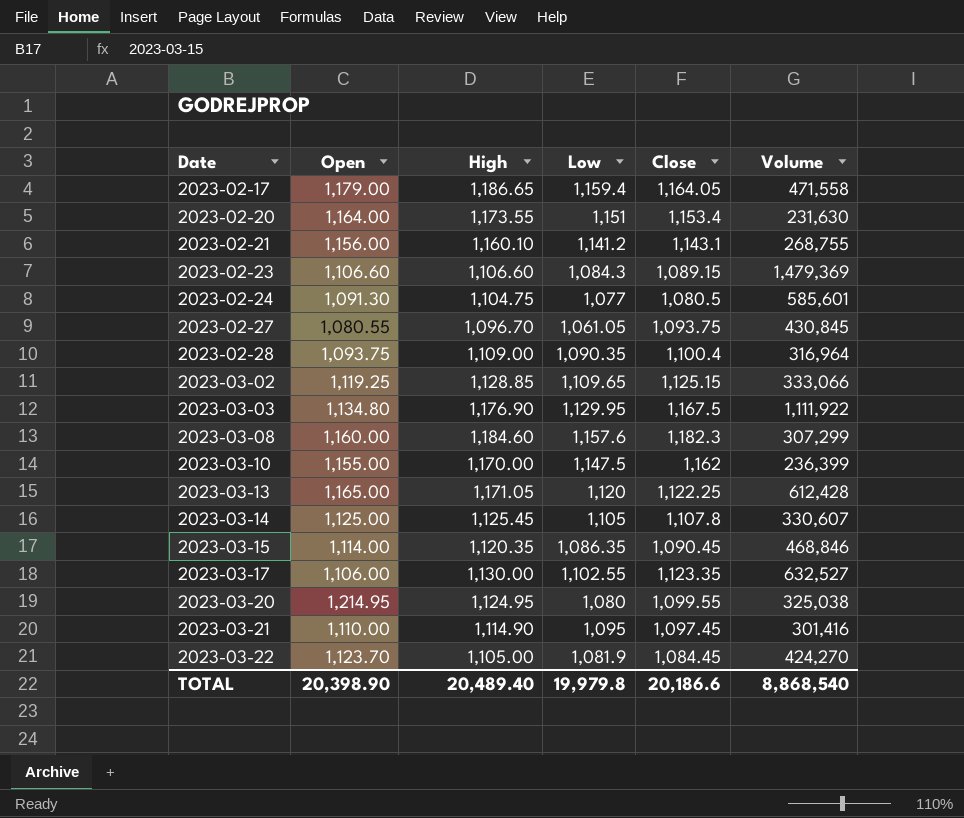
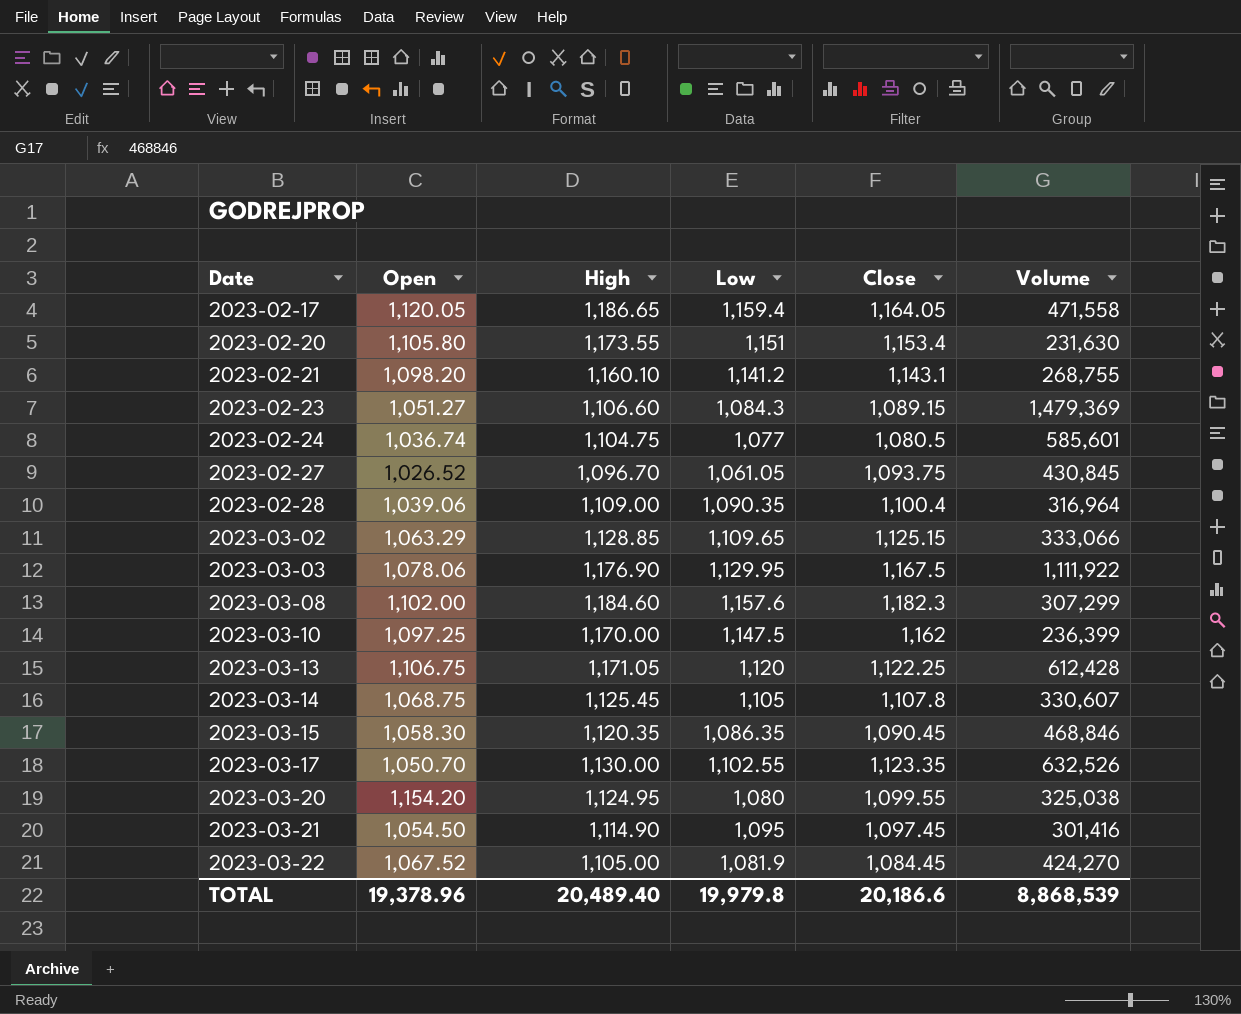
2023-02-17 | Open: 1,179.00 -> 1,120.05
2023-02-20 | Open: 1,164.00 -> 1,105.80
2023-02-21 | Open: 1,156.00 -> 1,098.20
2023-02-23 | Open: 1,106.60 -> 1,051.27
2023-02-24 | Open: 1,091.30 -> 1,036.74
2023-02-27 | Open: 1,080.55 -> 1,026.52
2023-02-28 | Open: 1,093.75 -> 1,039.06
2023-03-02 | Open: 1,119.25 -> 1,063.29
2023-03-03 | Open: 1,134.80 -> 1,078.06
2023-03-08 | Open: 1,160.00 -> 1,102.00
2023-03-10 | Open: 1,155.00 -> 1,097.25
2023-03-13 | Open: 1,165.00 -> 1,106.75
2023-03-14 | Open: 1,125.00 -> 1,068.75
2023-03-15 | Open: 1,114.00 -> 1,058.30
2023-03-17 | Open: 1,106.00 -> 1,050.70
2023-03-17 | Volume: 632,527 -> 632,526
2023-03-20 | Open: 1,214.95 -> 1,154.20
2023-03-21 | Open: 1,110.00 -> 1,054.50
2023-03-22 | Open: 1,123.70 -> 1,067.52
TOTAL | Open: 20,398.90 -> 19,378.96
TOTAL | Volume: 8,868,540 -> 8,868,539

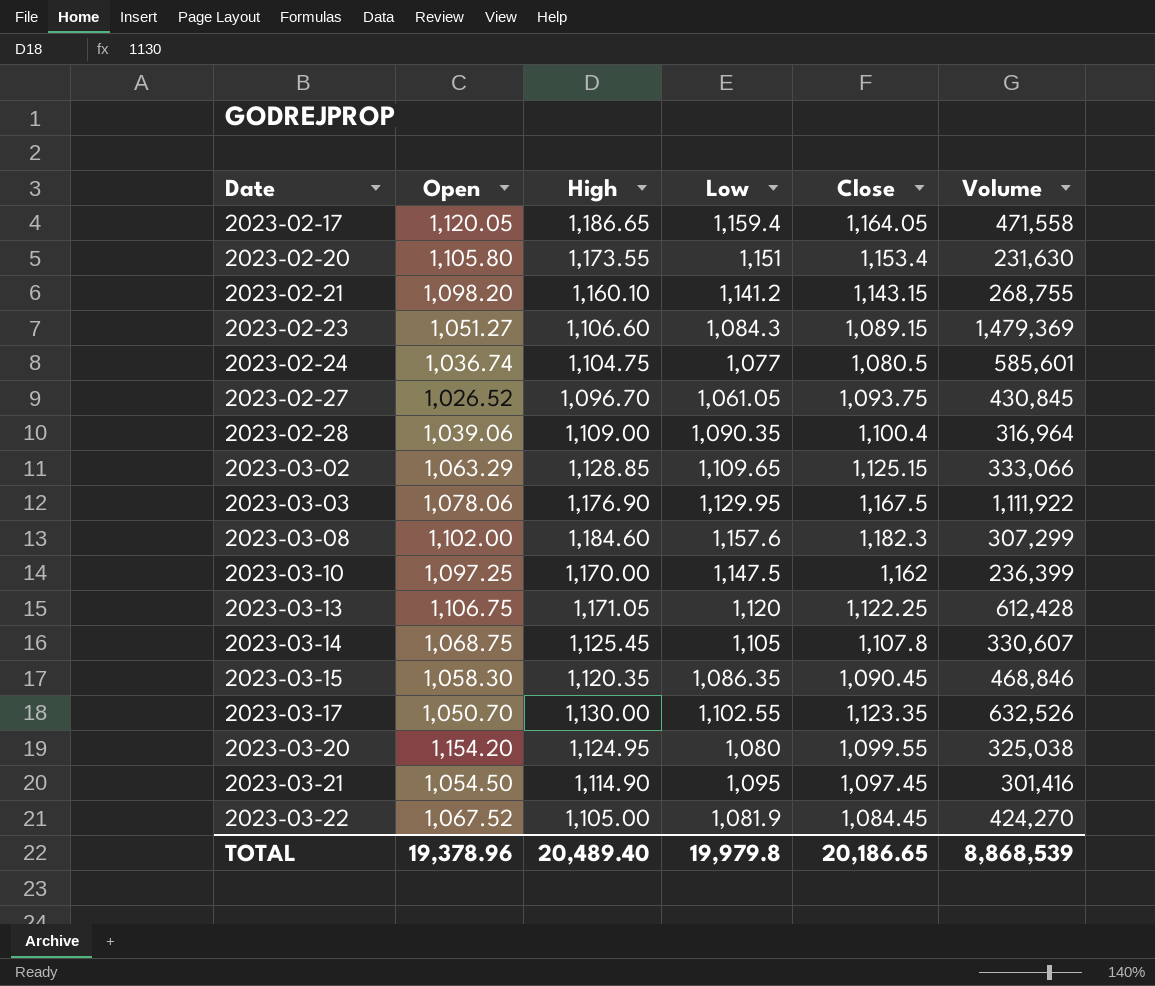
2023-02-21 | Close: 1,143.1 -> 1,143.15
TOTAL | Close: 20,186.6 -> 20,186.65

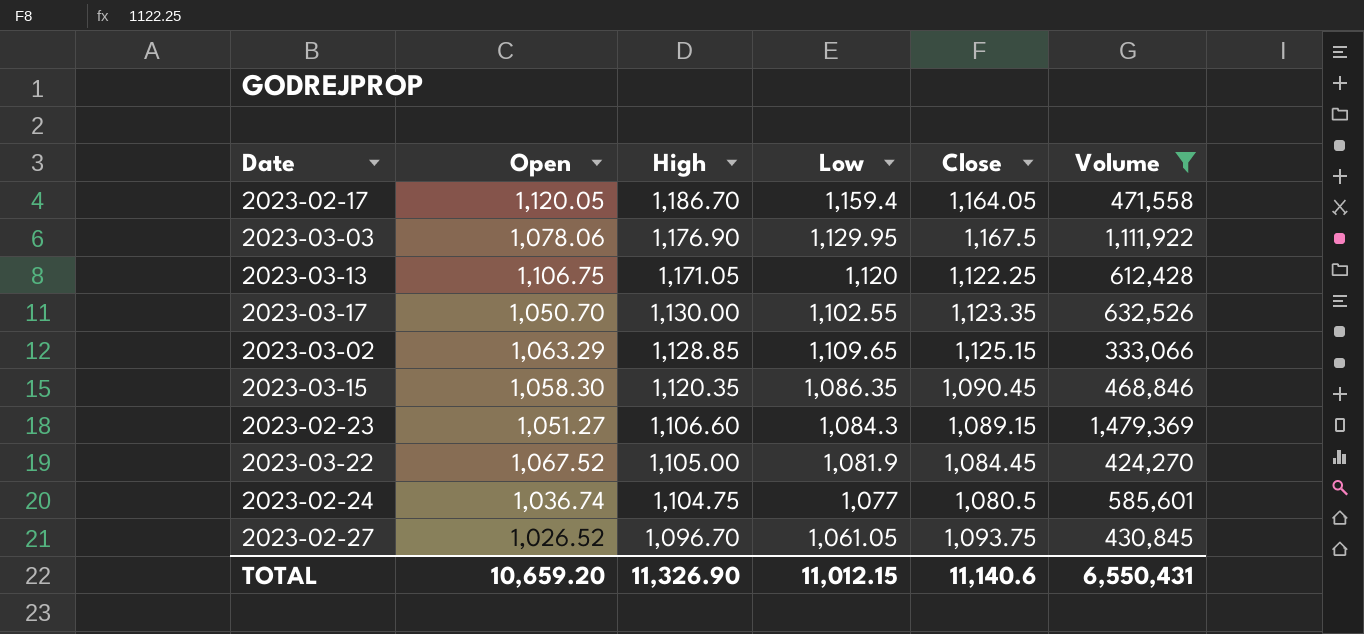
filter: none -> Volume >= 333,066
row order: Date ascending -> High descending
2023-02-17 | High: 1,186.65 -> 1,186.70
TOTAL | Open: 19,378.96 -> 10,659.20
TOTAL | High: 20,489.40 -> 11,326.90
TOTAL | Low: 19,979.8 -> 11,012.15
TOTAL | Close: 20,186.65 -> 11,140.6
TOTAL | Volume: 8,868,539 -> 6,550,431

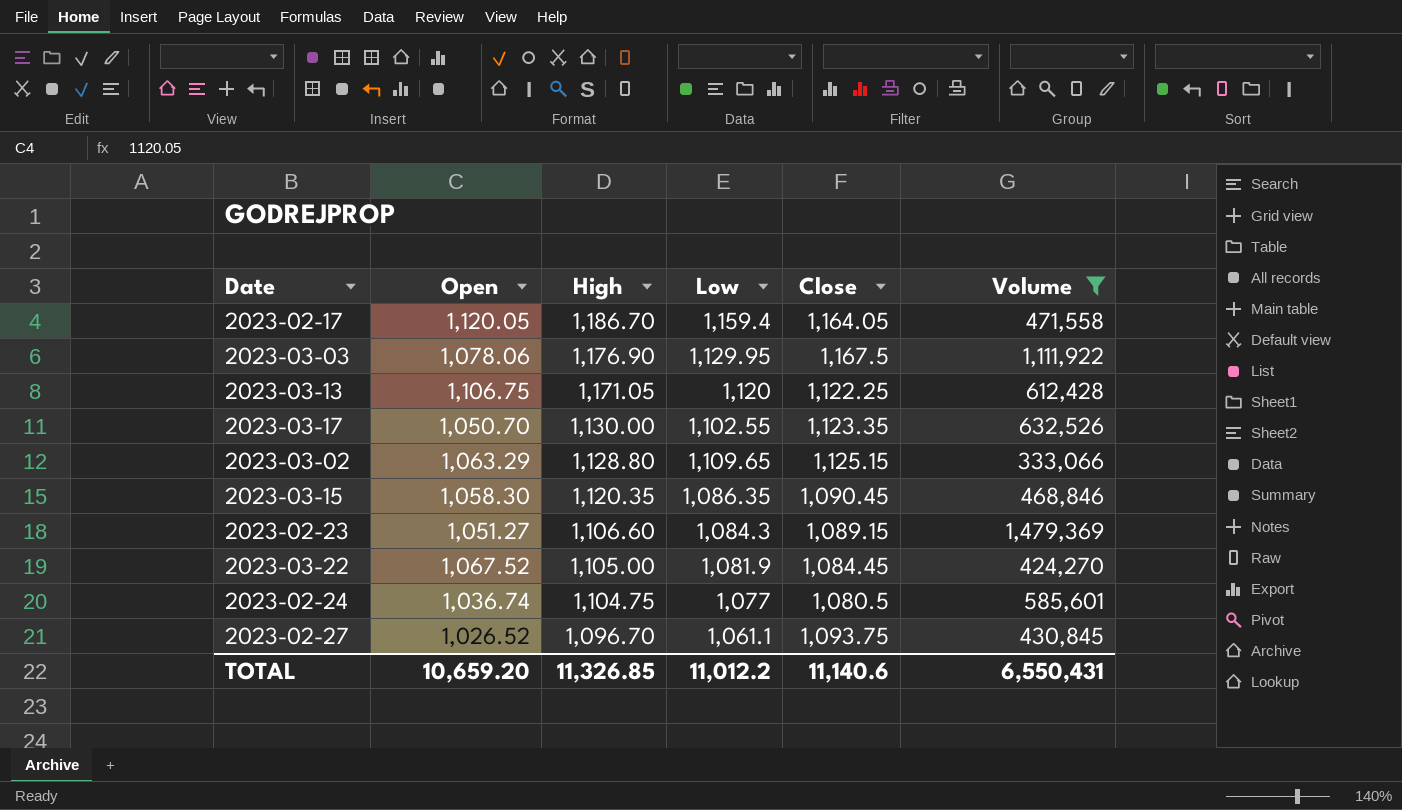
2023-03-02 | High: 1,128.85 -> 1,128.80
2023-02-27 | Low: 1,061.05 -> 1,061.1
TOTAL | High: 11,326.90 -> 11,326.85
TOTAL | Low: 11,012.15 -> 11,012.2

